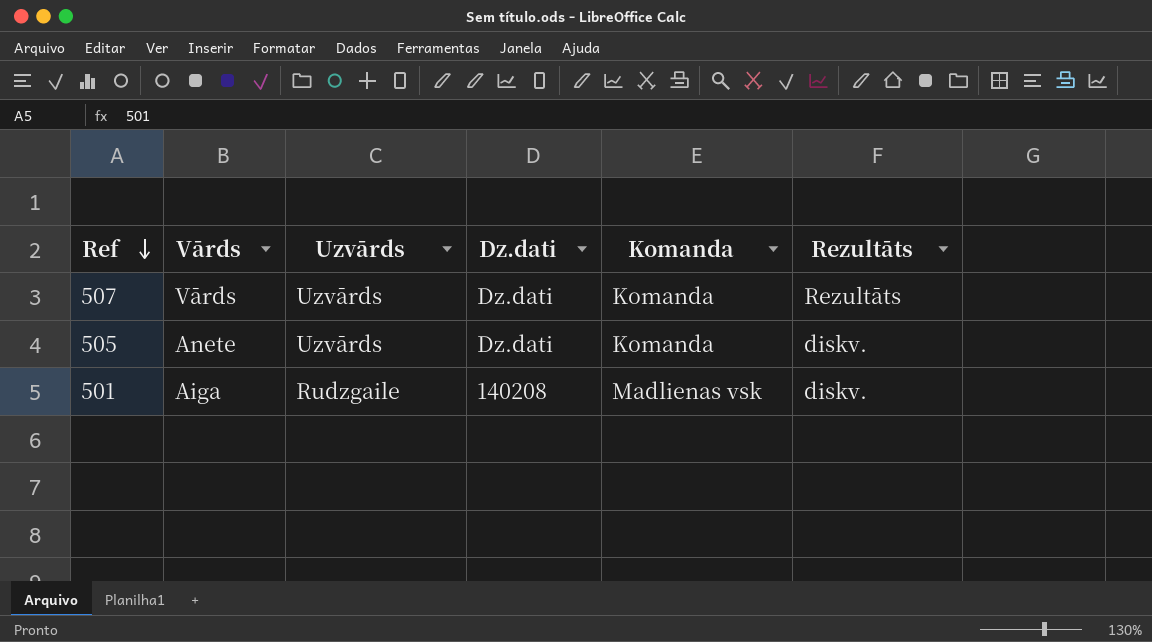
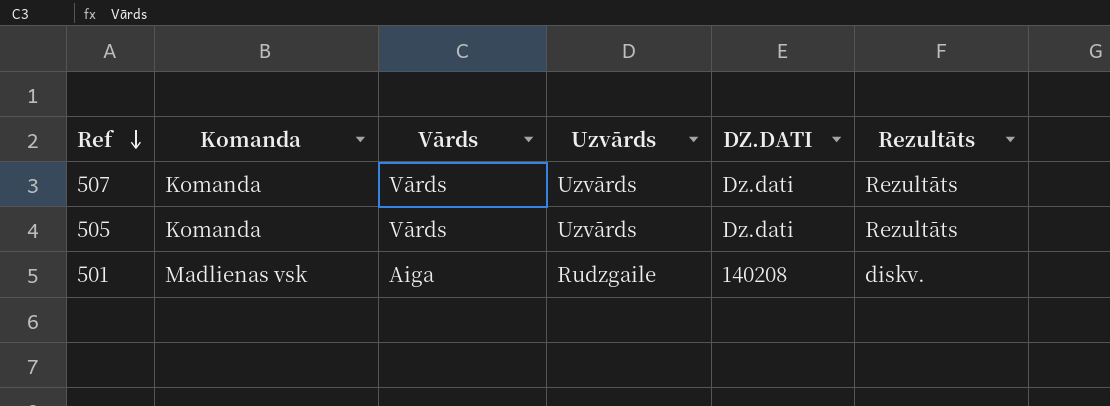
column Komanda | position: 5 -> 2
column name: Dz.dati -> DZ.DATI
505 | Vārds: Anete -> Vārds
505 | Rezultāts: diskv. -> Rezultāts

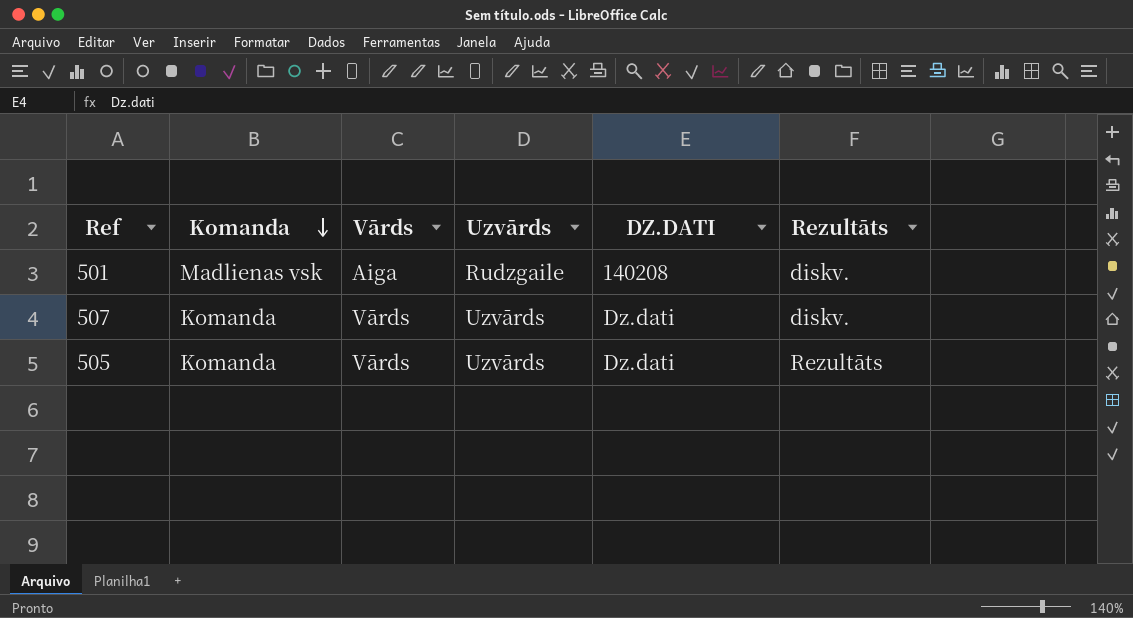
row order: Ref descending -> Komanda descending
507 | Rezultāts: Rezultāts -> diskv.

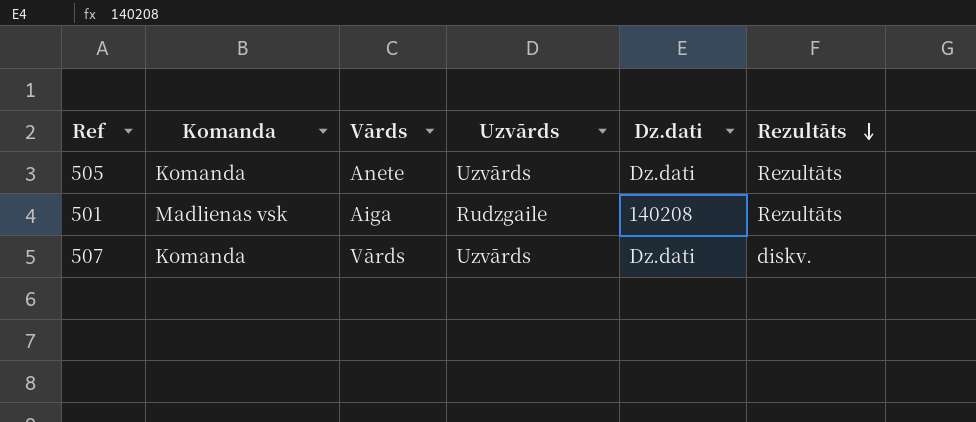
row order: Komanda descending -> Rezultāts descending
column name: DZ.DATI -> Dz.dati
505 | Vārds: Vārds -> Anete
501 | Rezultāts: diskv. -> Rezultāts

